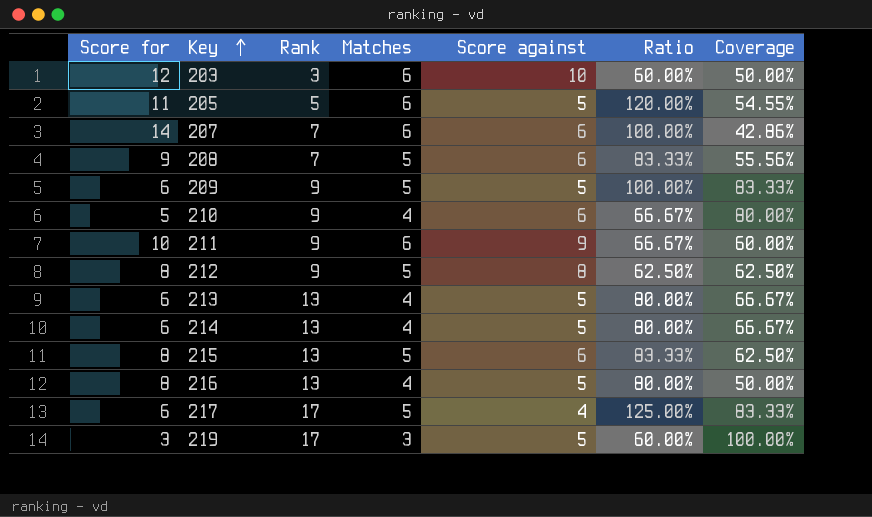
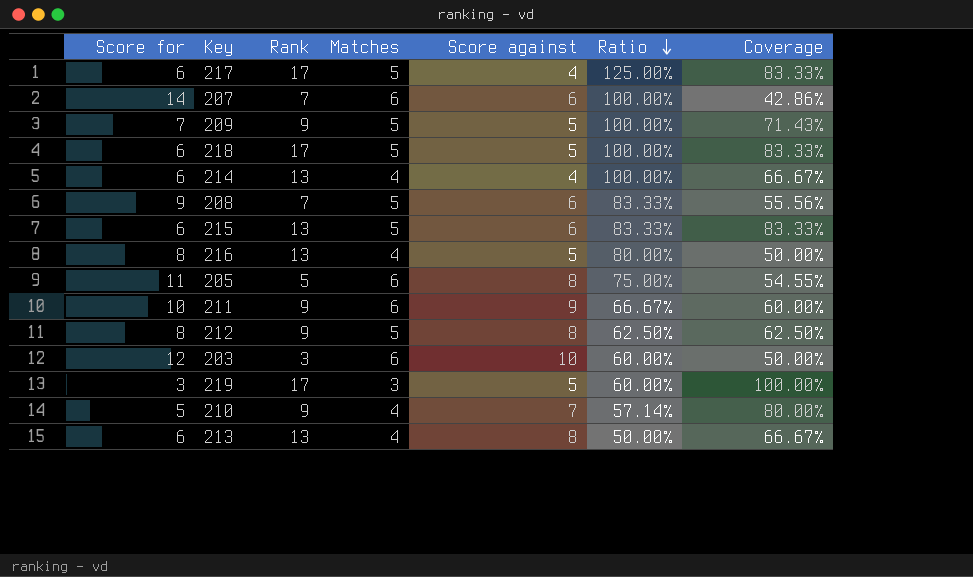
row order: Key ascending -> Ratio descending
209 | Score for: 6 -> 7
209 | Coverage: 83.33% -> 71.43%
row 218: none -> 6 | 17 | 5 | 5 | 100.00% | 83.33%
214 | Score against: 5 -> 4
214 | Ratio: 80.00% -> 100.00%
215 | Score for: 8 -> 6
215 | Coverage: 62.50% -> 83.33%
205 | Score against: 5 -> 8
205 | Ratio: 120.00% -> 75.00%
210 | Score against: 6 -> 7
210 | Ratio: 66.67% -> 57.14%
213 | Score against: 5 -> 8
213 | Ratio: 80.00% -> 50.00%

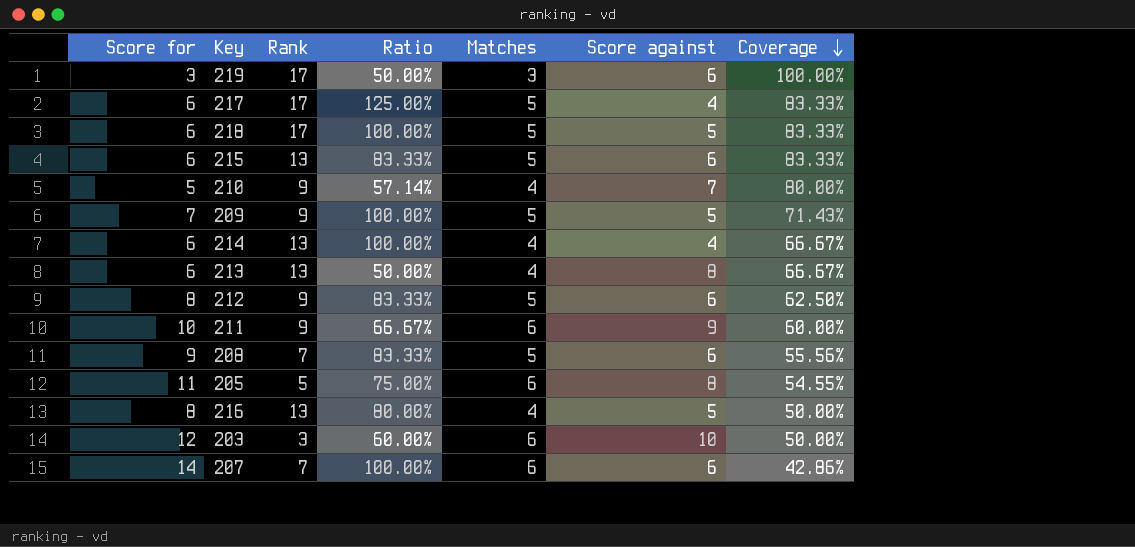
row order: Ratio descending -> Coverage descending
column Ratio | position: 6 -> 4
219 | Ratio: 60.00% -> 50.00%
219 | Score against: 5 -> 6
212 | Ratio: 62.50% -> 83.33%
212 | Score against: 8 -> 6

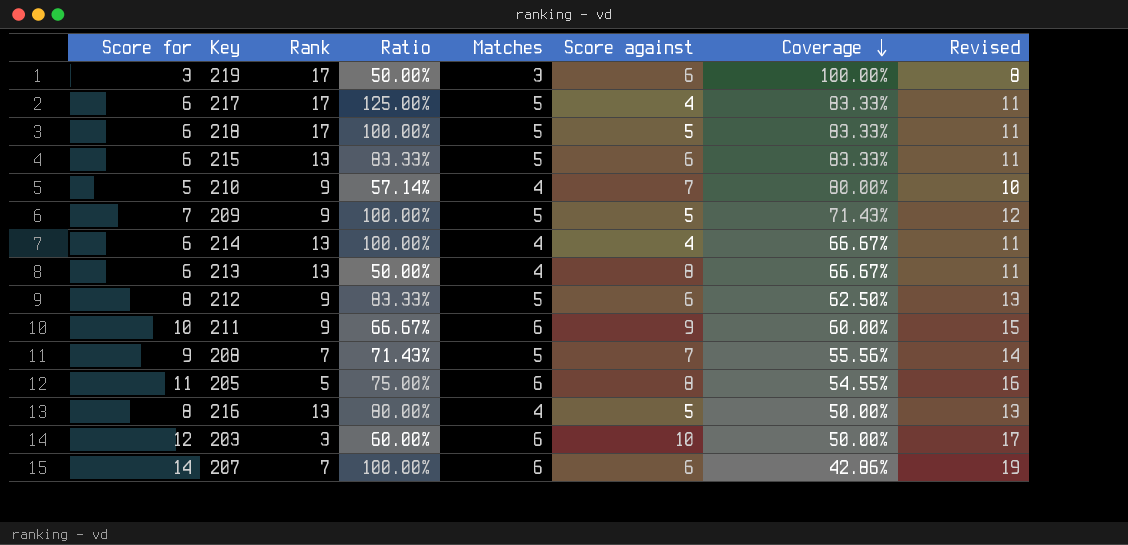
column Revised | formula: none -> [Score for] + 5
208 | Ratio: 83.33% -> 71.43%
208 | Score against: 6 -> 7

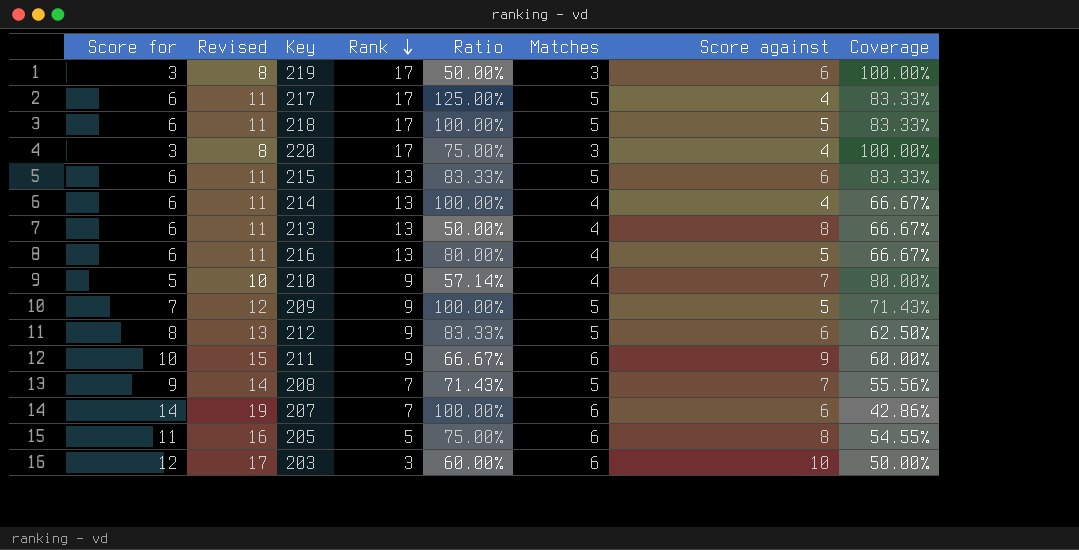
row order: Coverage descending -> Rank descending
column Revised | position: 8 -> 2
row 220: none -> 3 | 8 | 17 | 75.00% | 3 | 4 | 100.00%
216 | Score for: 8 -> 6
216 | Revised: 13 -> 11
216 | Coverage: 50.00% -> 66.67%

